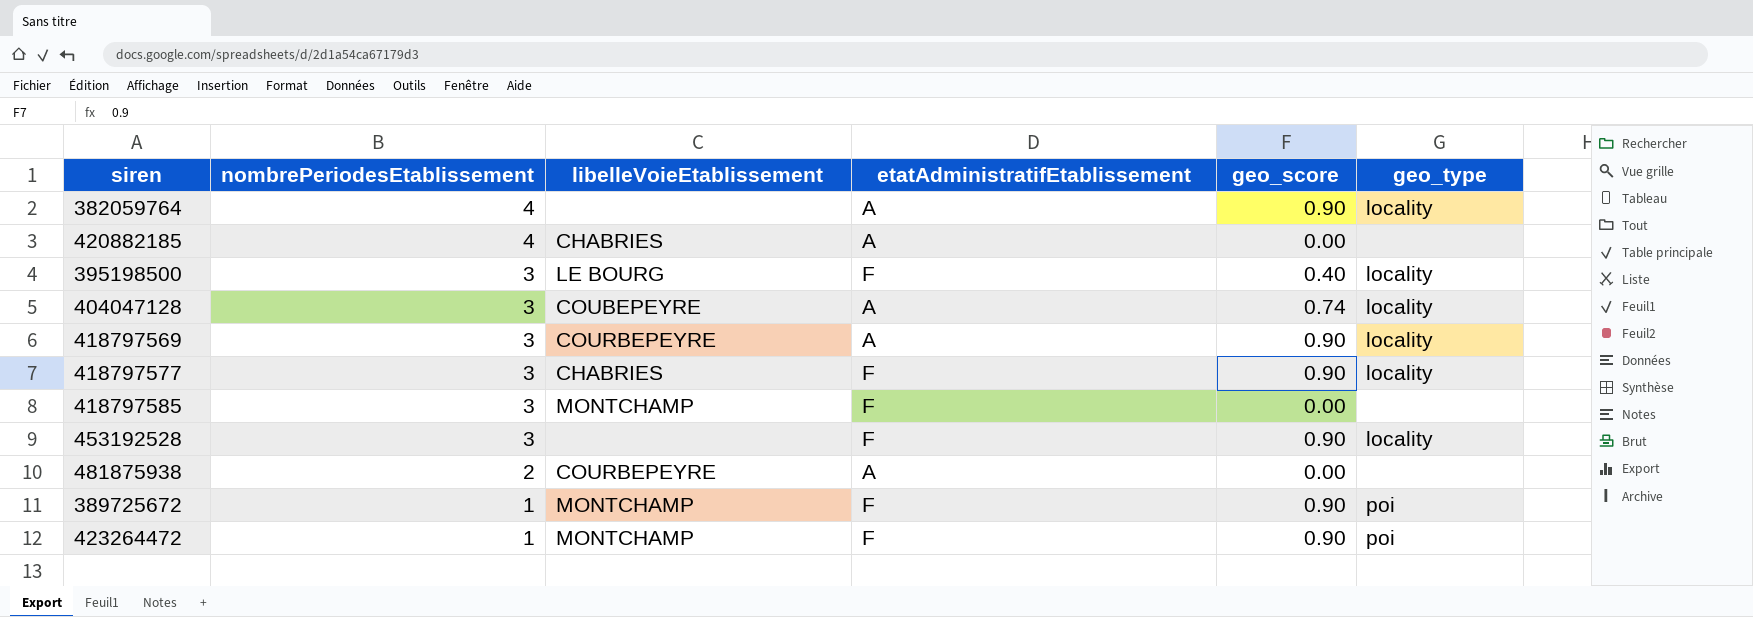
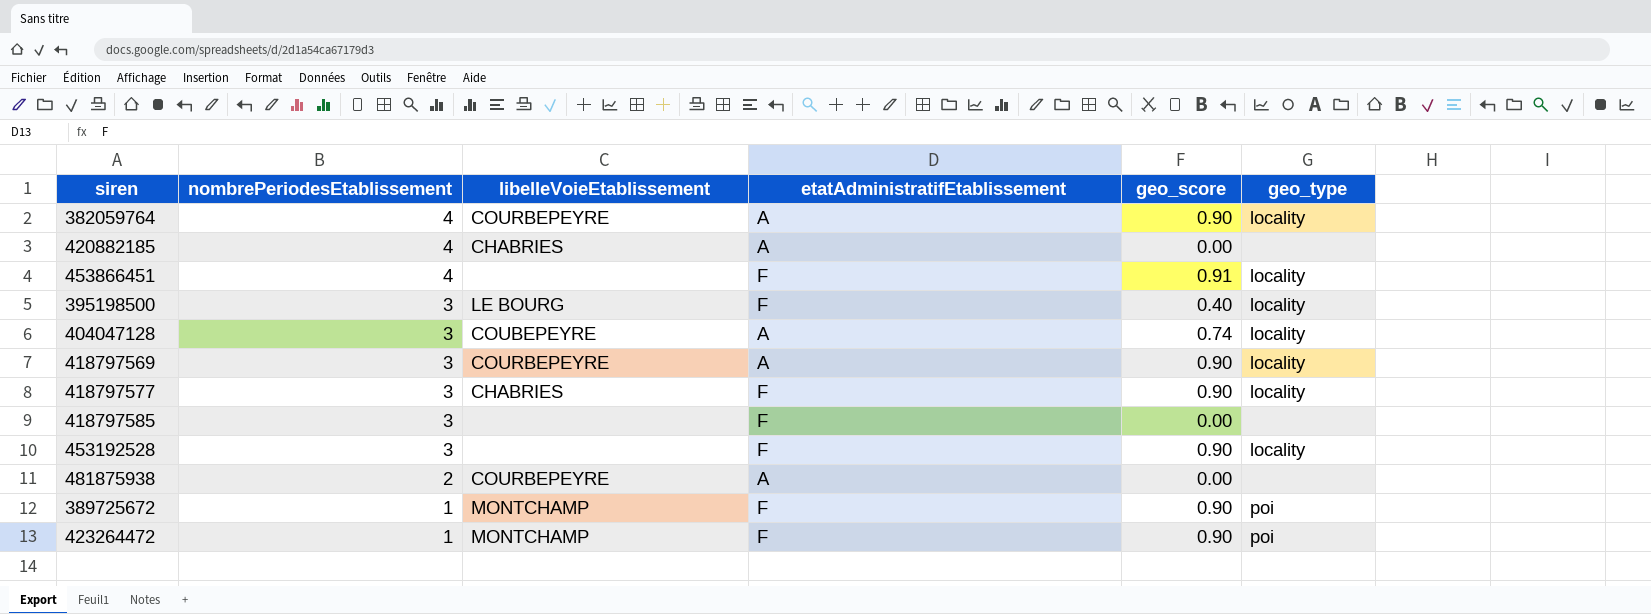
382059764 | libelleVoieEtablissement: none -> COURBEPEYRE
row 453866451: none -> 4 | none | F | 0.91 | locality
418797585 | libelleVoieEtablissement: MONTCHAMP -> none

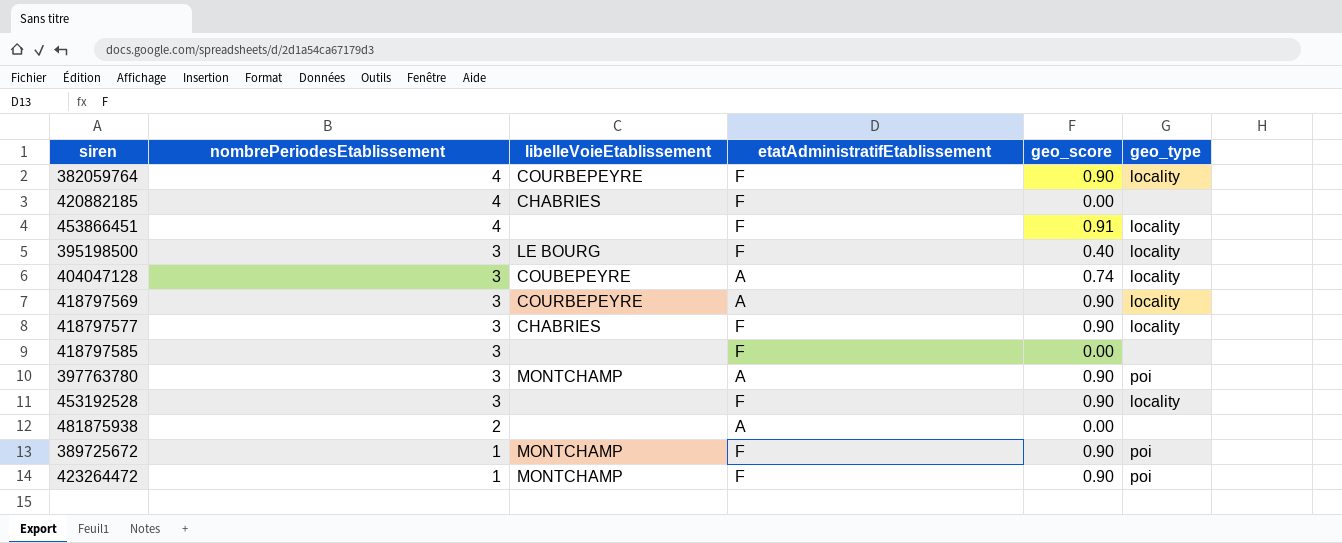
382059764 | etatAdministratifEtablissement: A -> F
420882185 | etatAdministratifEtablissement: A -> F
row 397763780: none -> 3 | MONTCHAMP | A | 0.90 | poi
481875938 | libelleVoieEtablissement: COURBEPEYRE -> none

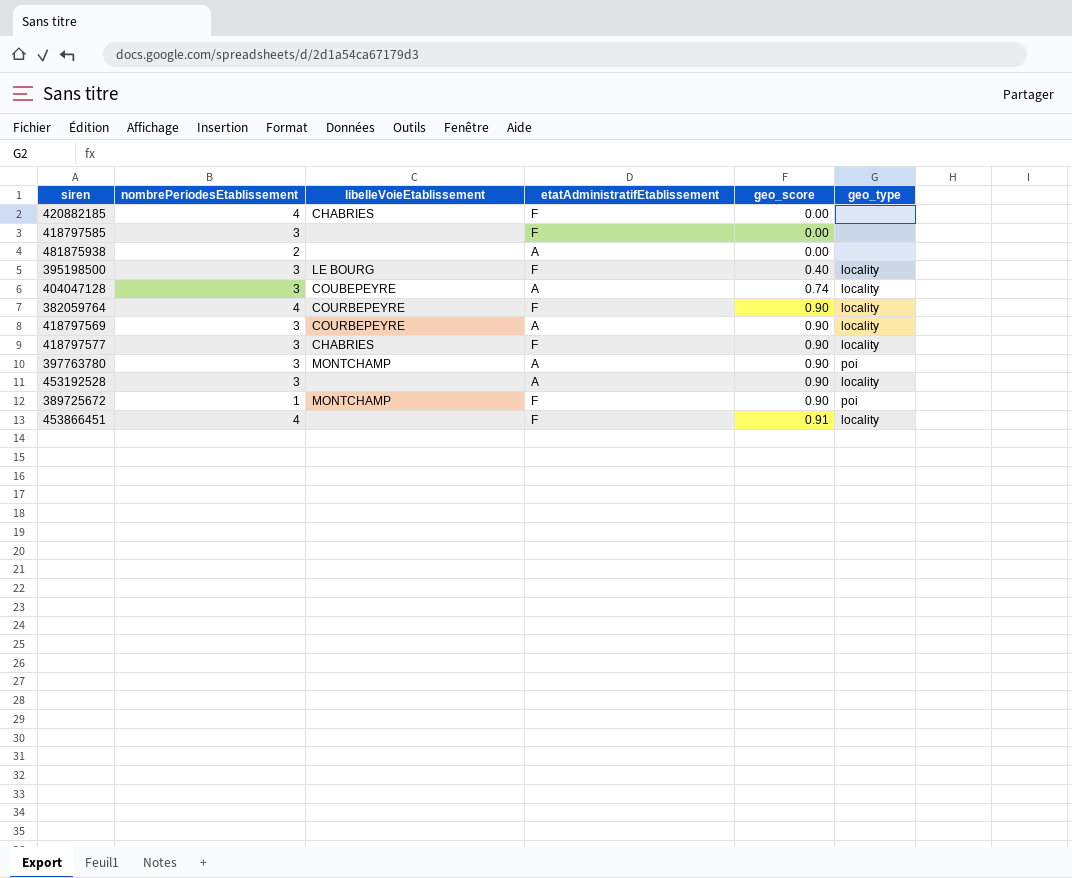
row order: nombrePeriodesEtablissement descending -> geo_score ascending
row 423264472: 1 | MONTCHAMP | F | 0.90 | poi -> none
453192528 | etatAdministratifEtablissement: F -> A

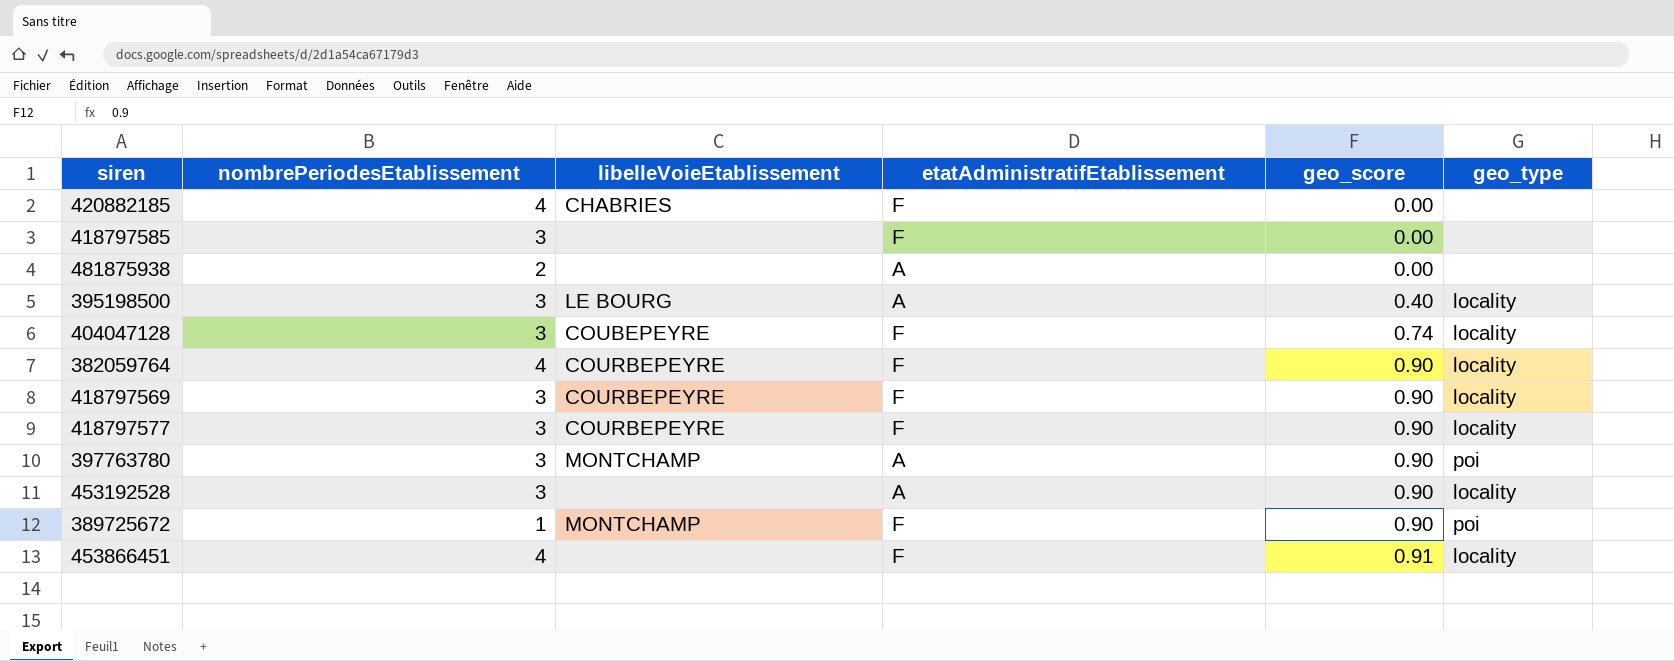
395198500 | etatAdministratifEtablissement: F -> A
404047128 | etatAdministratifEtablissement: A -> F
418797569 | etatAdministratifEtablissement: A -> F
418797577 | libelleVoieEtablissement: CHABRIES -> COURBEPEYRE

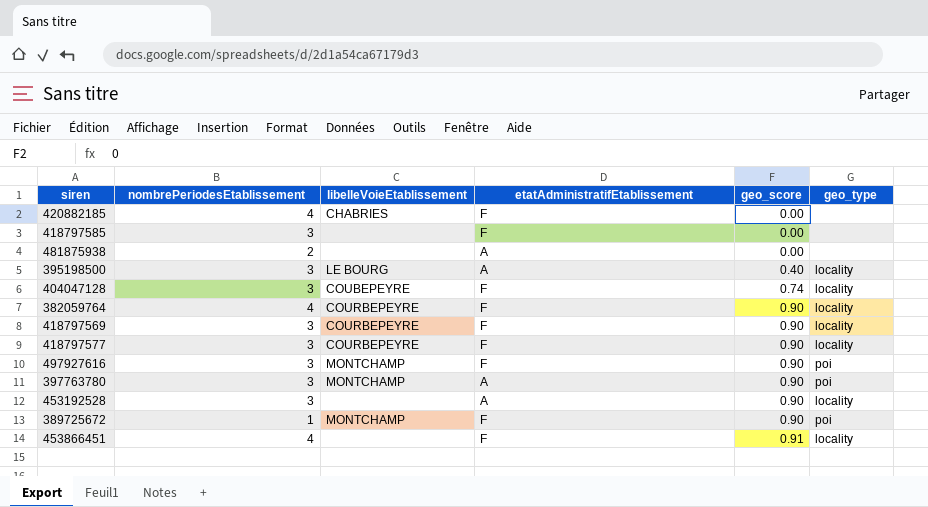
row 497927616: none -> 3 | MONTCHAMP | F | 0.90 | poi

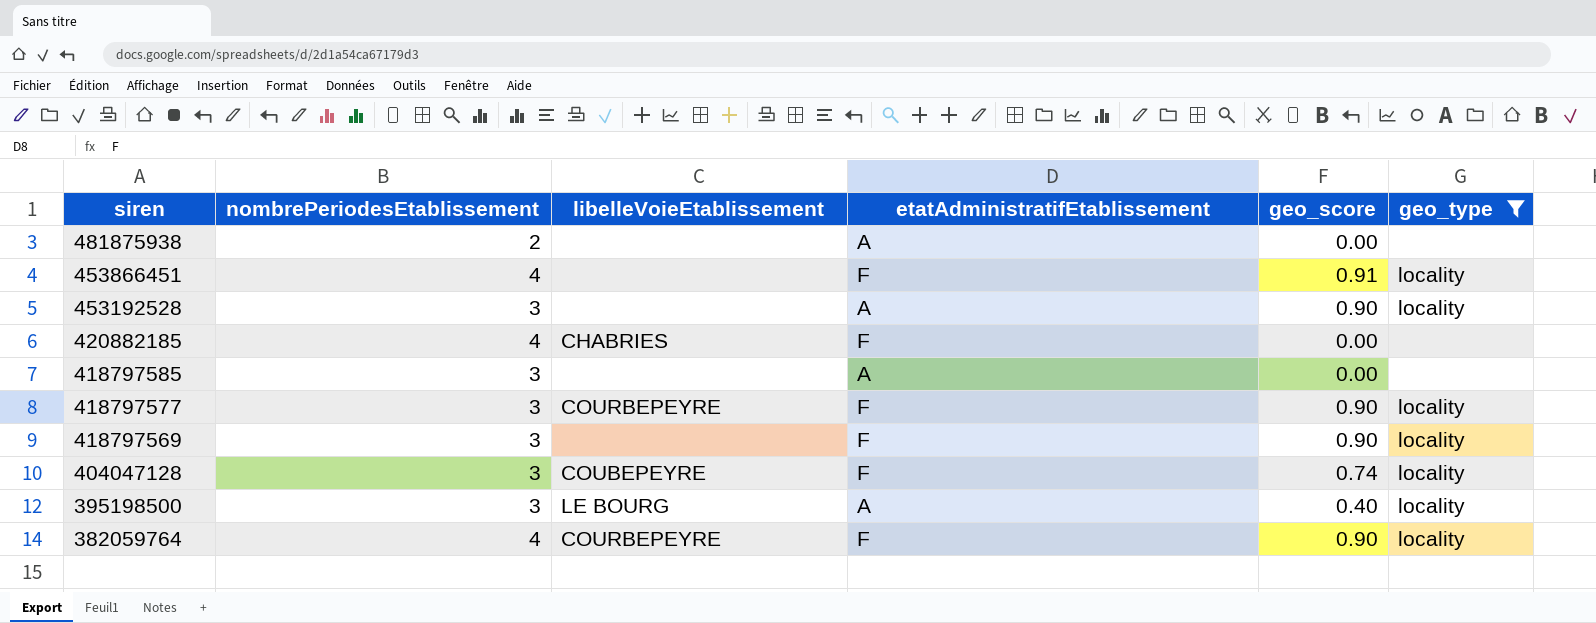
filter: none -> geo_type != poi
row order: geo_score ascending -> siren descending
418797585 | etatAdministratifEtablissement: F -> A
418797569 | libelleVoieEtablissement: COURBEPEYRE -> none

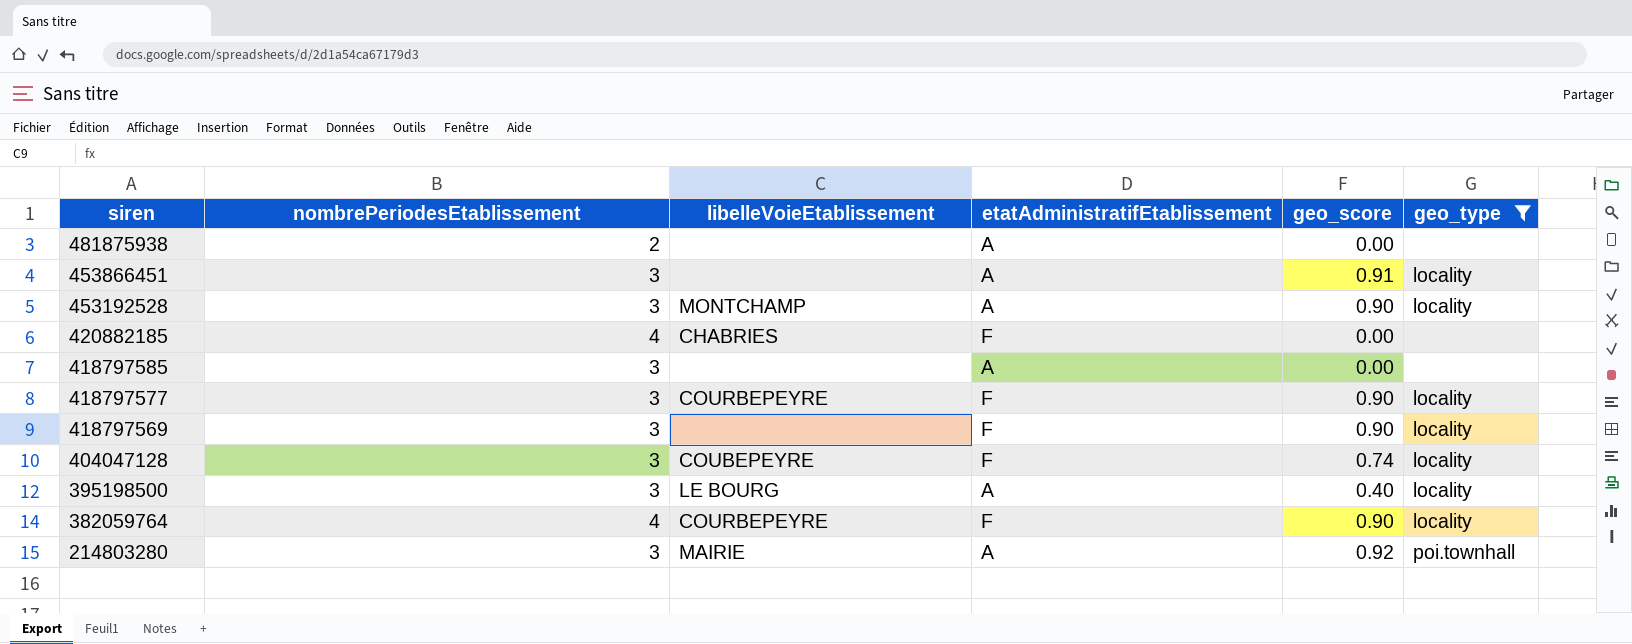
453866451 | nombrePeriodesEtablissement: 4 -> 3
453866451 | etatAdministratifEtablissement: F -> A
453192528 | libelleVoieEtablissement: none -> MONTCHAMP
row 214803280: none -> 3 | MAIRIE | A | 0.92 | poi.townhall

